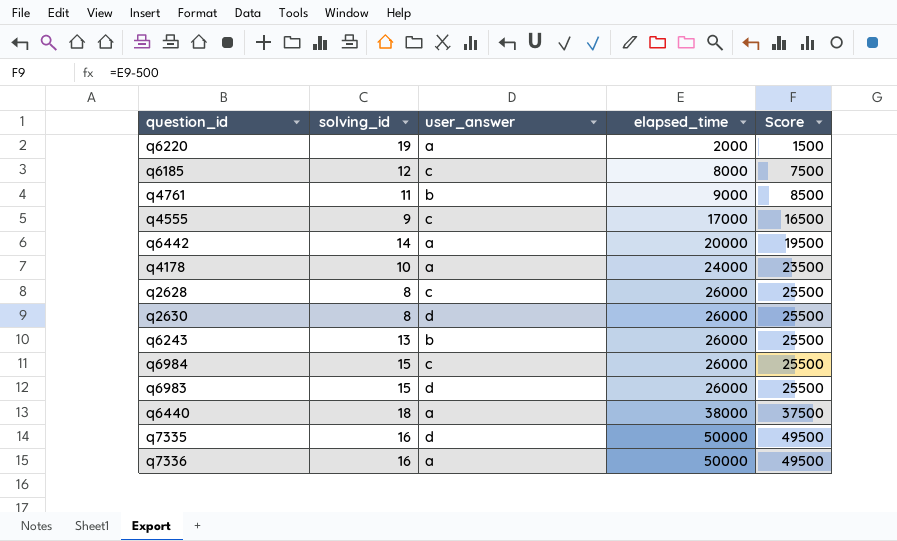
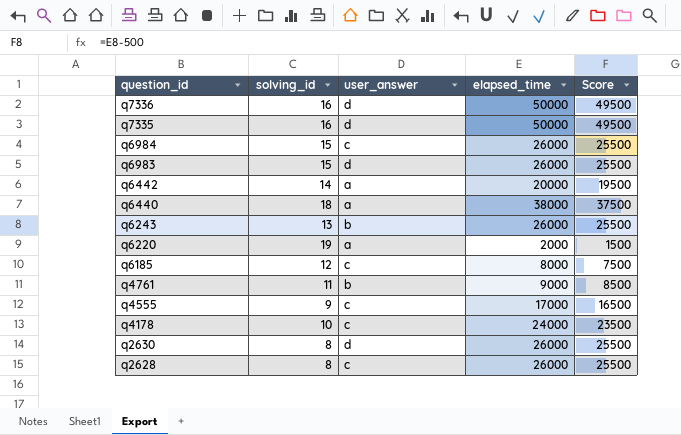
row order: elapsed_time ascending -> question_id descending
q7336 | user_answer: a -> d
q4178 | user_answer: a -> c

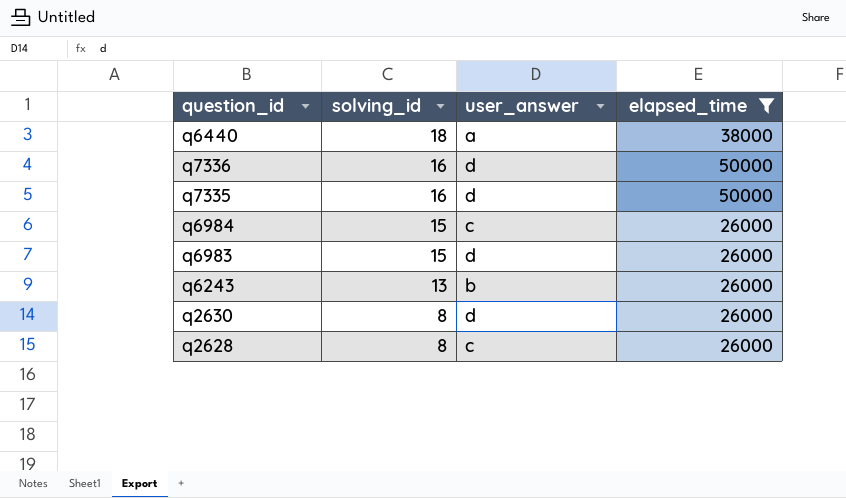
filter: none -> elapsed_time >= 26000
row order: question_id descending -> solving_id descending
column Score | formula: [elapsed_time] - 500 -> none

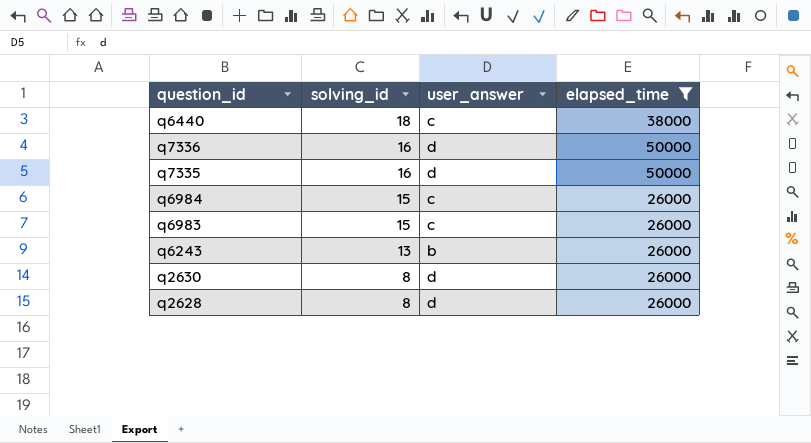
q6440 | user_answer: a -> c
q6983 | user_answer: d -> c
q2628 | user_answer: c -> d

